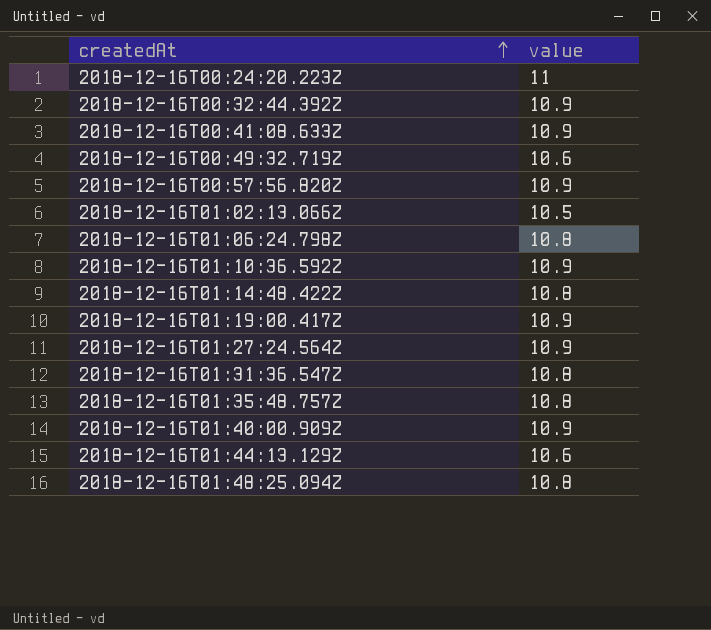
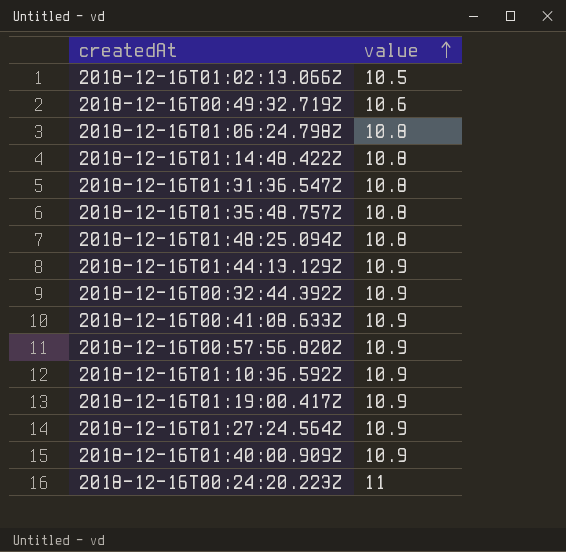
row order: createdAt ascending -> value ascending
2018-12-16T01:44:13.129Z | value: 10.6 -> 10.9

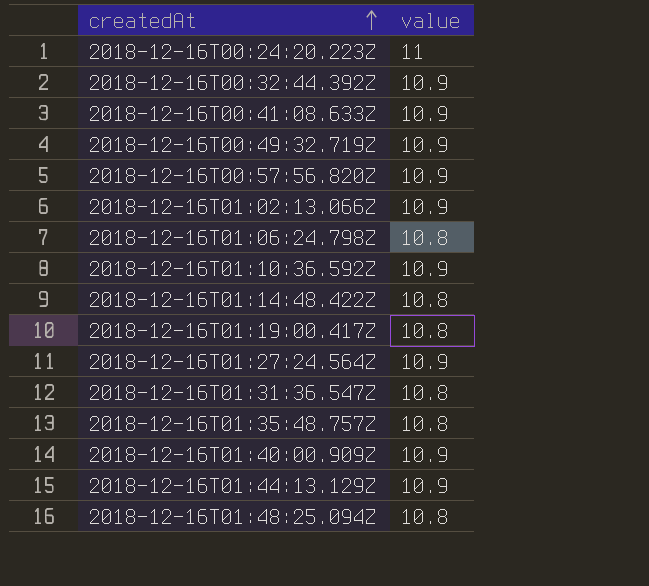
row order: value ascending -> createdAt ascending
2018-12-16T00:49:32.719Z | value: 10.6 -> 10.9
2018-12-16T01:02:13.066Z | value: 10.5 -> 10.9
2018-12-16T01:19:00.417Z | value: 10.9 -> 10.8

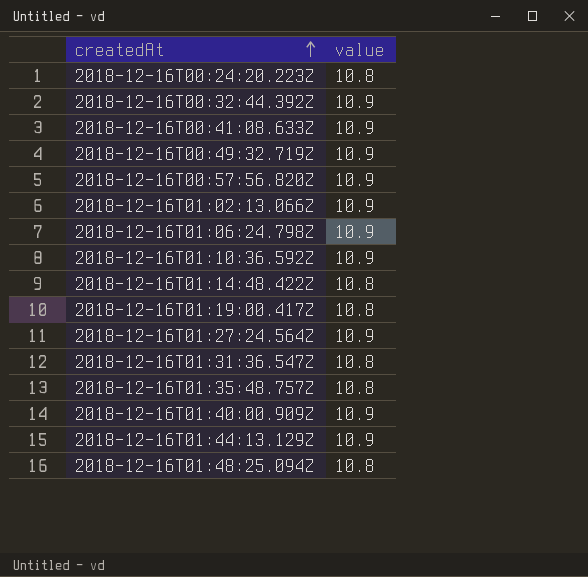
2018-12-16T00:24:20.223Z | value: 11 -> 10.8
2018-12-16T01:06:24.798Z | value: 10.8 -> 10.9

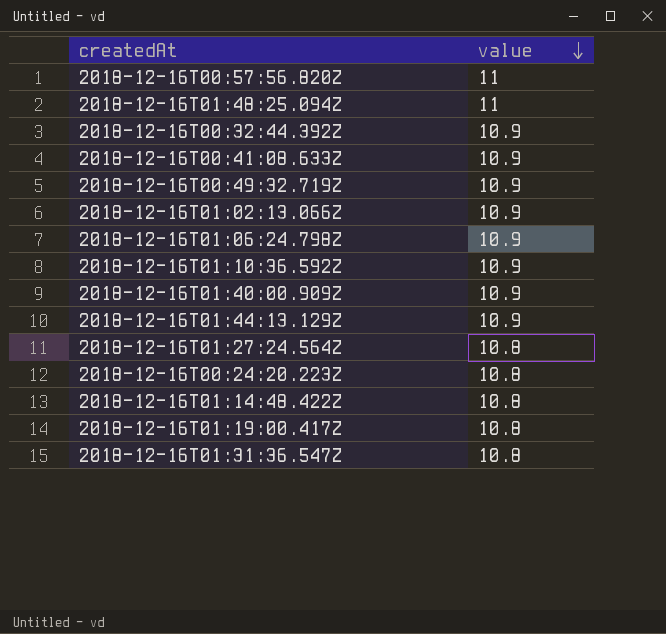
row order: createdAt ascending -> value descending
row 2018-12-16T01:35:48.757Z: 10.8 -> none
2018-12-16T00:57:56.820Z | value: 10.9 -> 11
2018-12-16T01:48:25.094Z | value: 10.8 -> 11
2018-12-16T01:27:24.564Z | value: 10.9 -> 10.8

